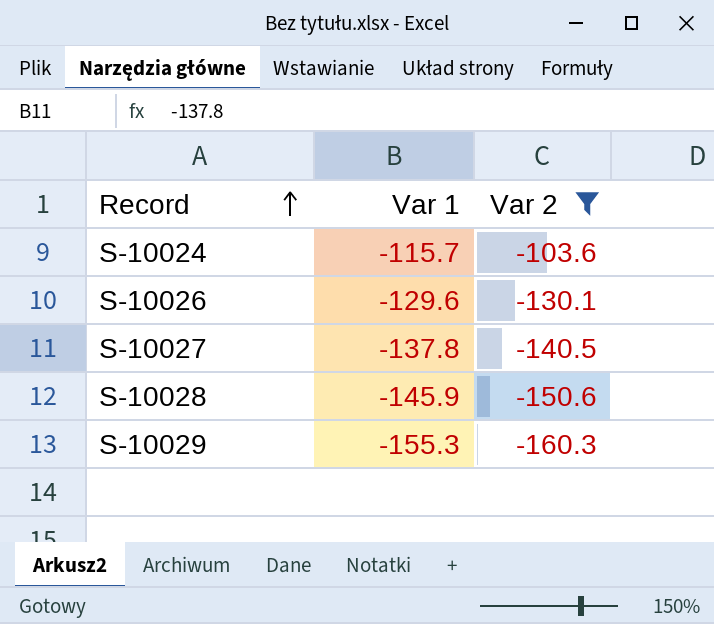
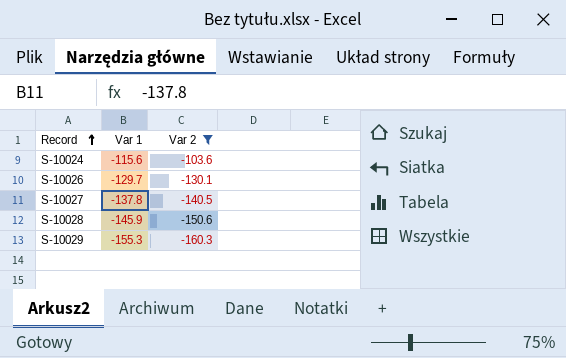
S-10024 | Var 1: -115.7 -> -115.6
S-10026 | Var 1: -129.6 -> -129.7

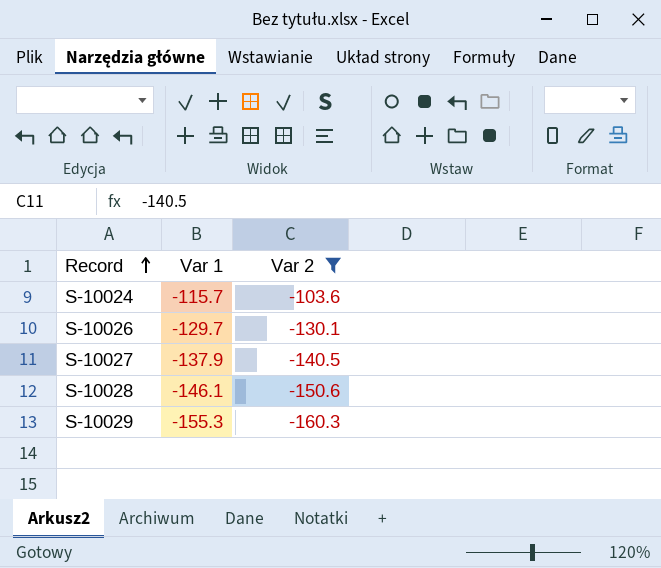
S-10024 | Var 1: -115.6 -> -115.7
S-10027 | Var 1: -137.8 -> -137.9
S-10028 | Var 1: -145.9 -> -146.1

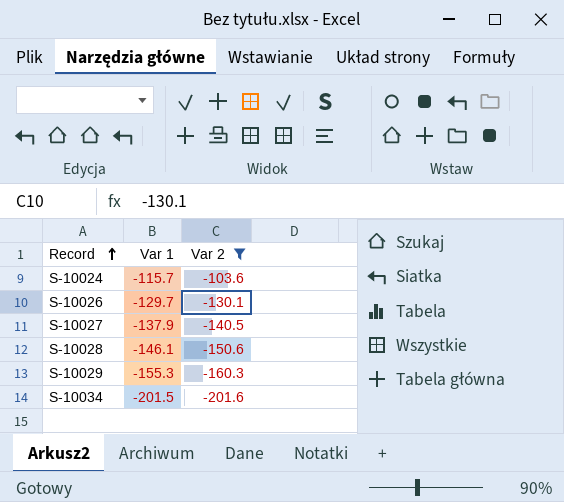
row S-10034: none -> -201.5 | -201.6

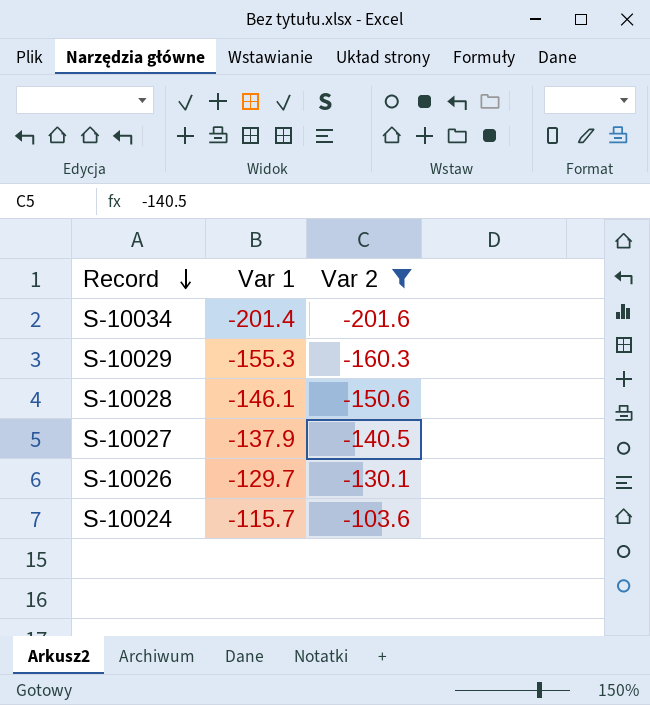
row order: Record ascending -> Record descending
S-10034 | Var 1: -201.5 -> -201.4

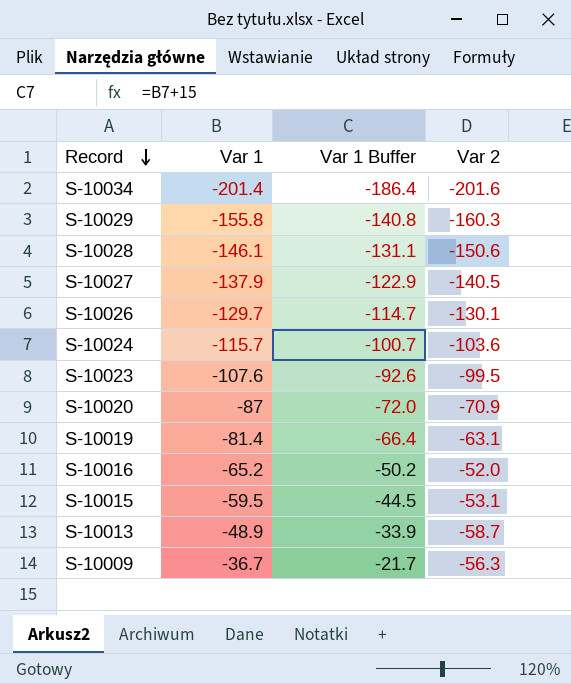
filter: Var 2 <= -103.6 -> none
column Var 1 Buffer | formula: none -> [Var 1] + 15
S-10029 | Var 1: -155.3 -> -155.8

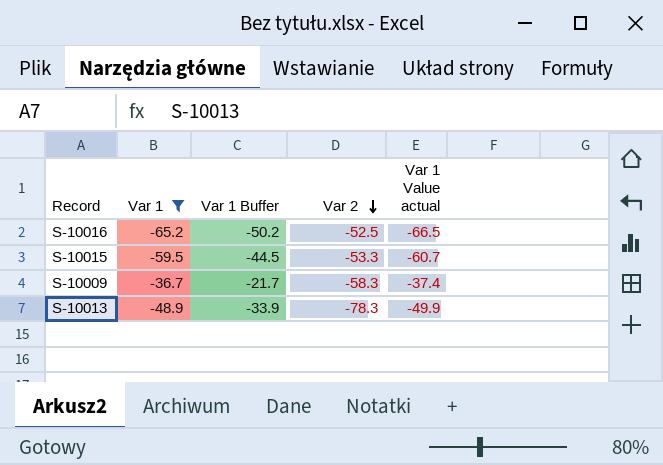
filter: none -> Var 1 >= -65.2
row order: Record descending -> Var 2 descending
column Var 1 Value actual | formula: none -> [Var 1] * 1.02
S-10016 | Var 2: -52.0 -> -52.5
S-10015 | Var 2: -53.1 -> -53.3
S-10009 | Var 2: -56.3 -> -58.3
S-10013 | Var 2: -58.7 -> -78.3

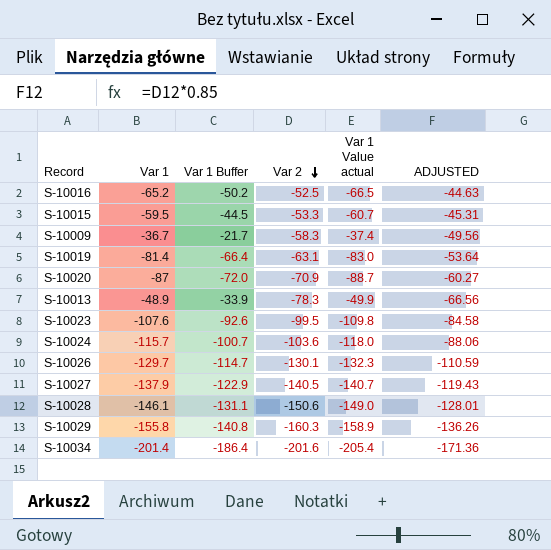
filter: Var 1 >= -65.2 -> none
column ADJUSTED | formula: none -> [Var 2] * 0.85

